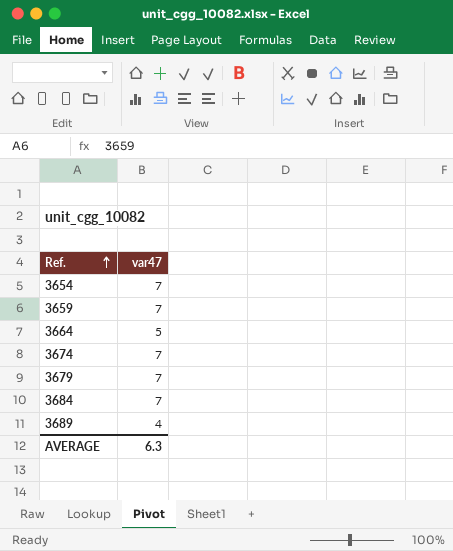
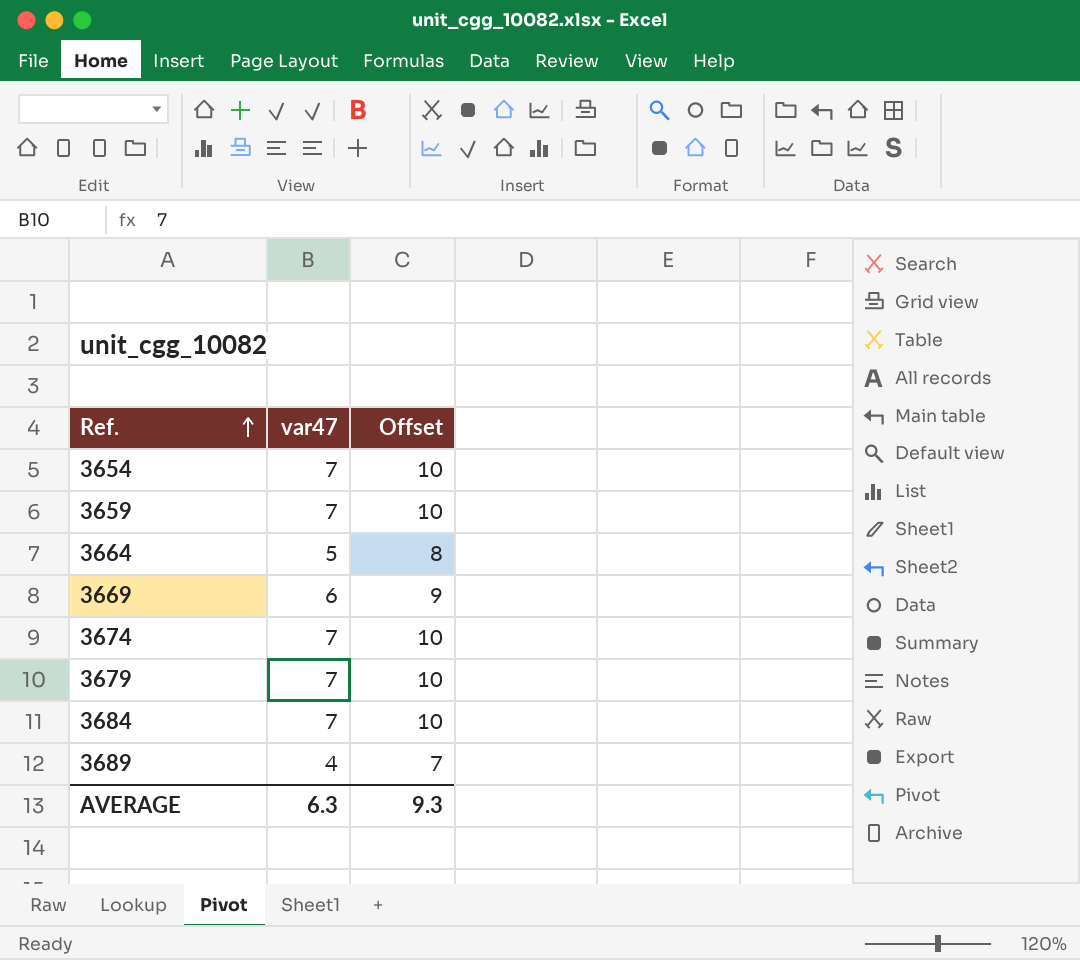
column Offset | formula: none -> [var47] + 3
row 3669: none -> 6 | 9

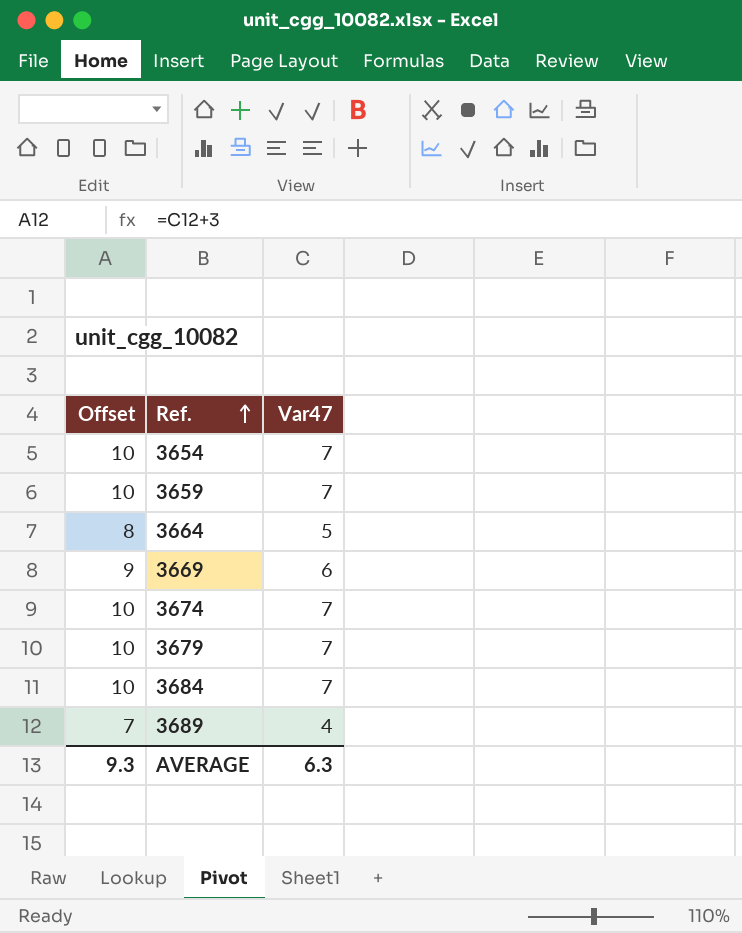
column Offset | position: 3 -> 1
column name: var47 -> Var47

